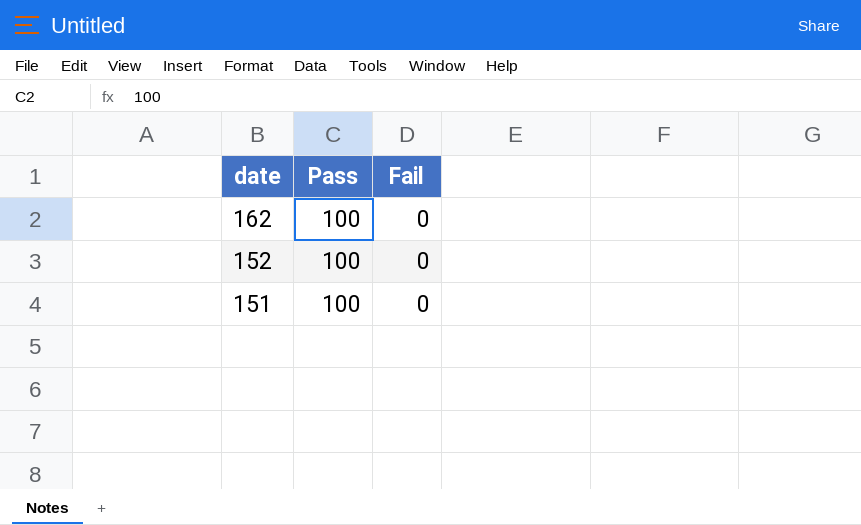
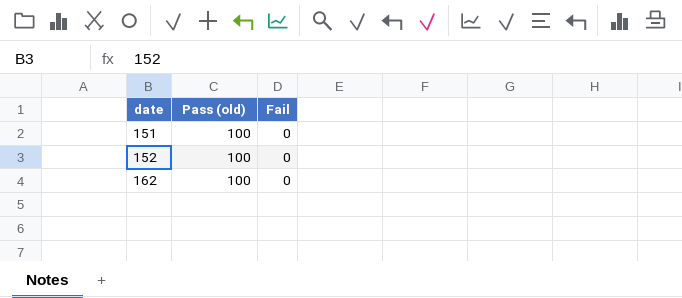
row order: date descending -> date ascending
column name: Pass -> Pass (old)

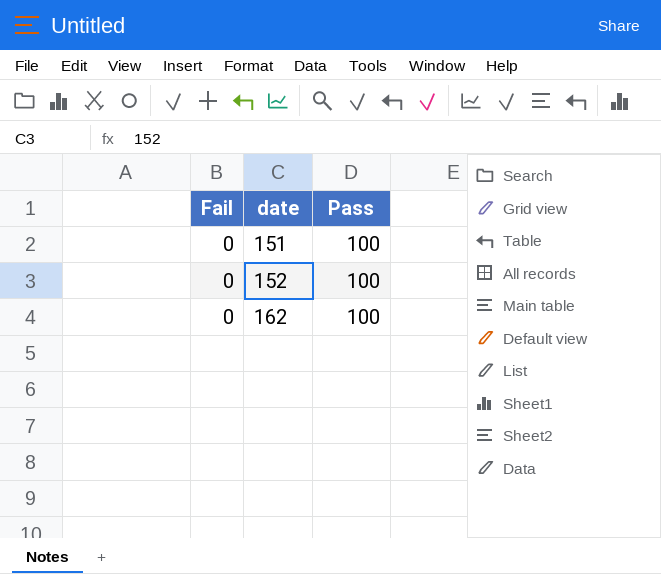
column Fail | position: 3 -> 1
column name: Pass (old) -> Pass

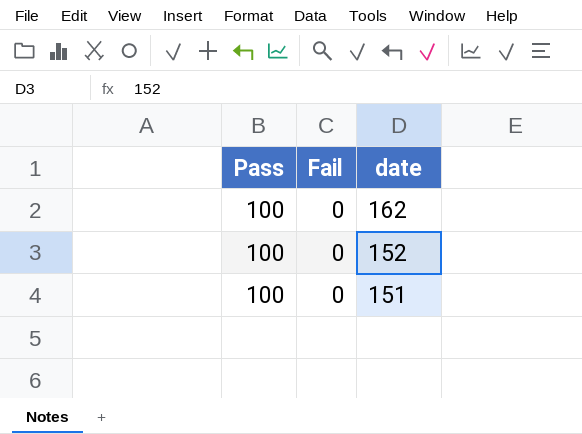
row order: date ascending -> date descending
column Pass | position: 3 -> 1

